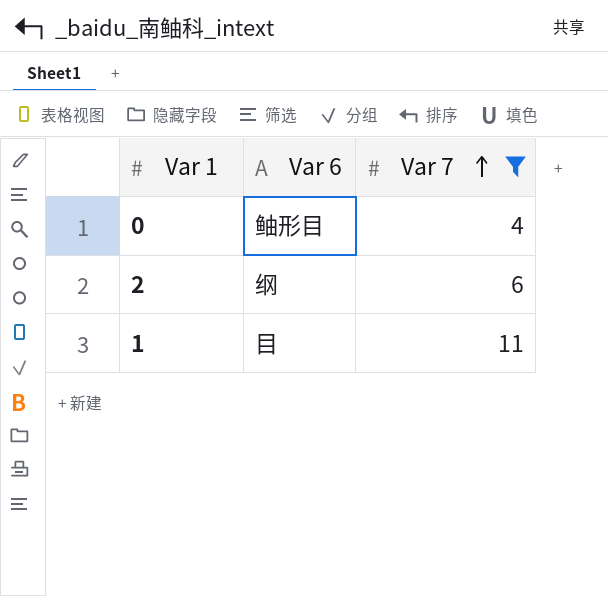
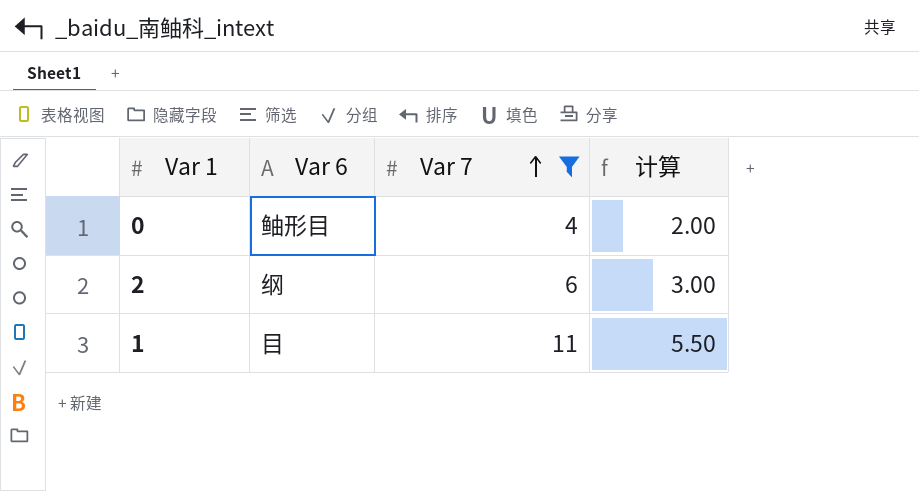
column 计算 | formula: none -> [Var 7] * 0.5

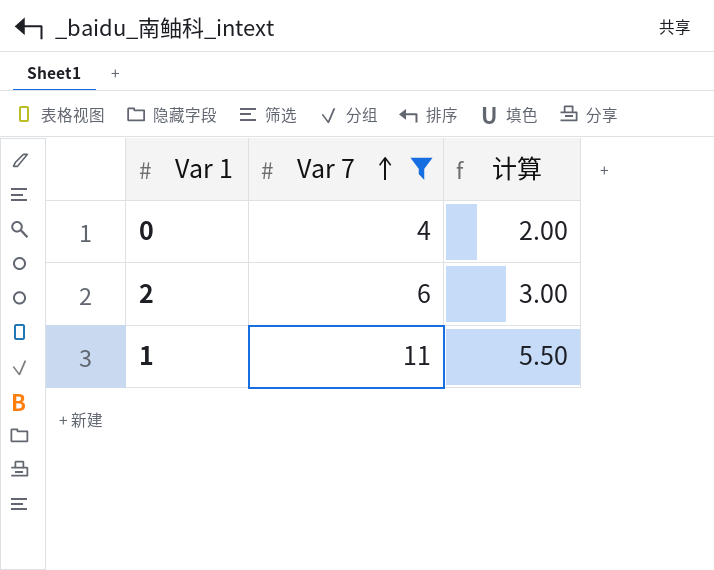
column Var 6 | position: 2 -> none

